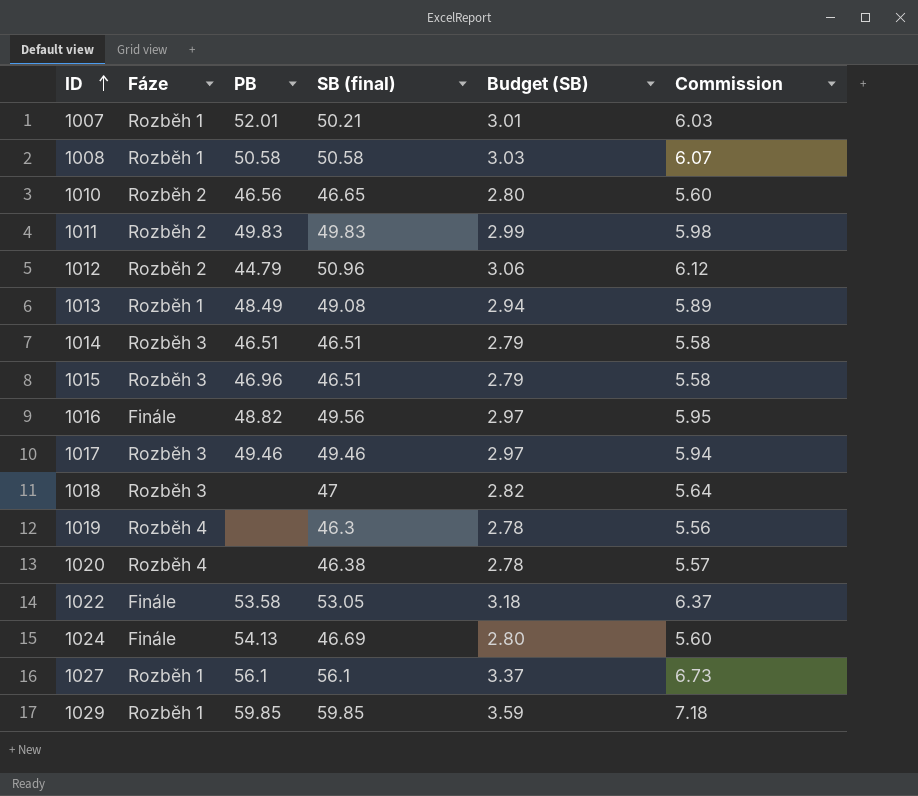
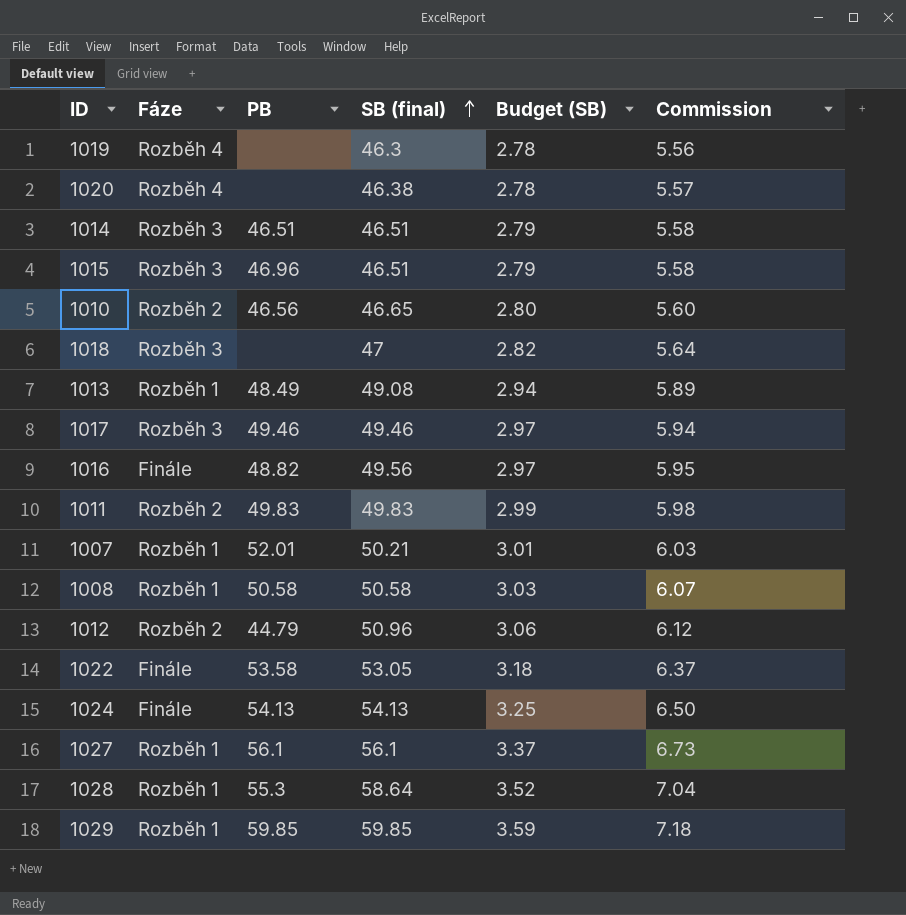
row order: ID ascending -> SB (final) ascending
1024 | SB (final): 46.69 -> 54.13
1024 | Budget (SB): 2.80 -> 3.25
1024 | Commission: 5.60 -> 6.50
row 1028: none -> Rozběh 1 | 55.3 | 58.64 | 3.52 | 7.04

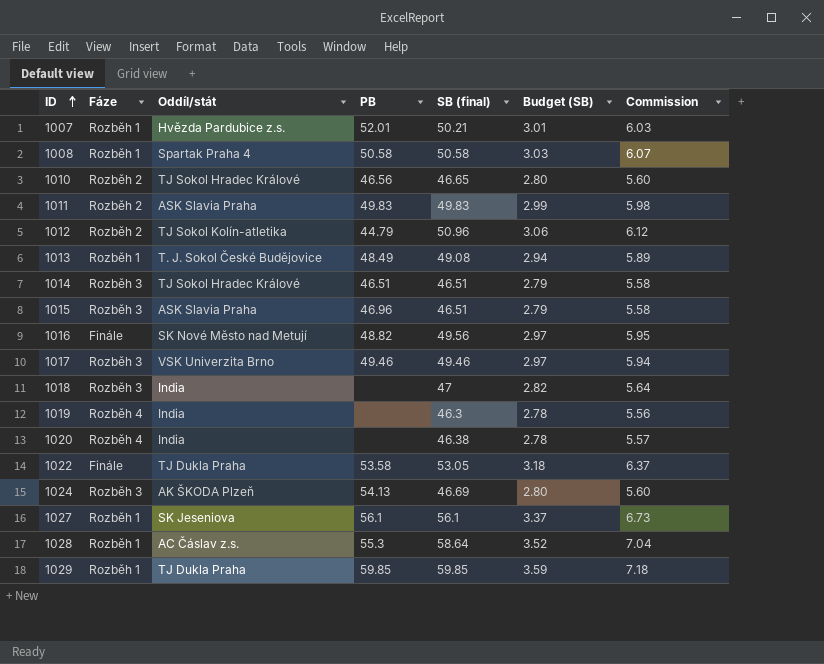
row order: SB (final) ascending -> ID ascending
column Oddíl/stát | position: none -> 3
1024 | Fáze: Finále -> Rozběh 3
1024 | SB (final): 54.13 -> 46.69
1024 | Budget (SB): 3.25 -> 2.80
1024 | Commission: 6.50 -> 5.60

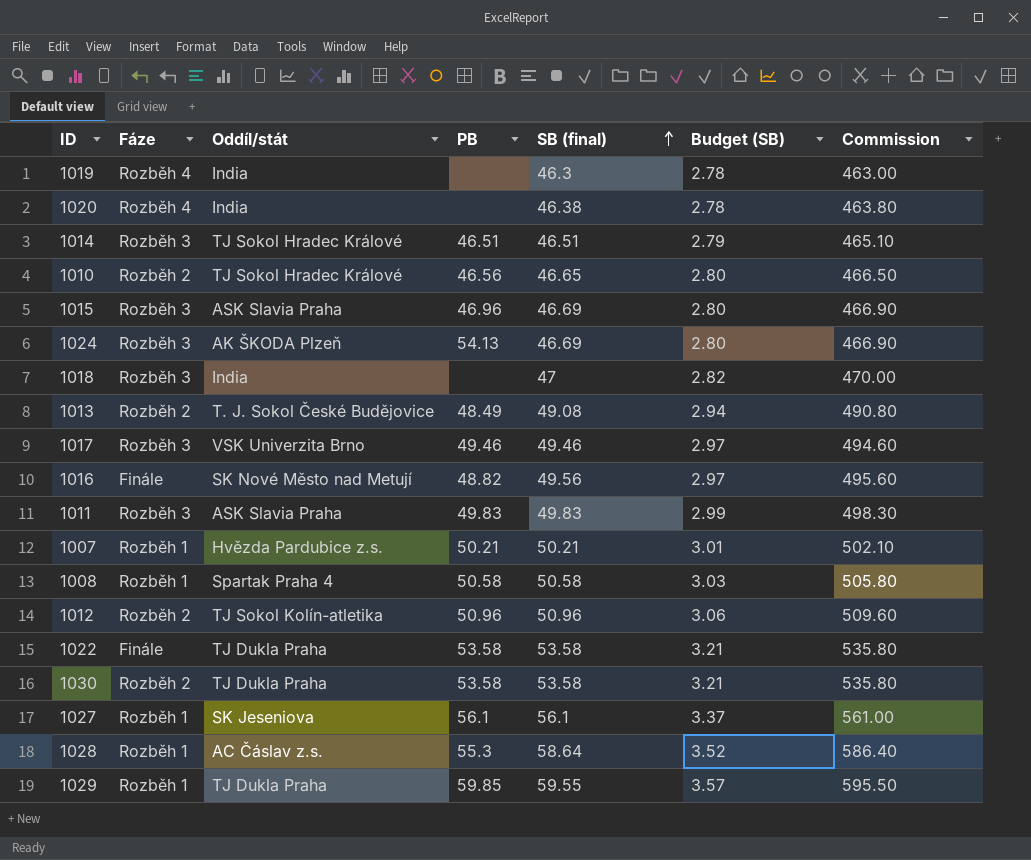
row order: ID ascending -> SB (final) ascending
column Commission | formula: [SB (final)] * 0.12 -> [SB (final)] * 10
1015 | SB (final): 46.51 -> 46.69
1015 | Budget (SB): 2.79 -> 2.80
1013 | Fáze: Rozběh 1 -> Rozběh 2
1011 | Fáze: Rozběh 2 -> Rozběh 3
1007 | PB: 52.01 -> 50.21
1012 | PB: 44.79 -> 50.96
1022 | SB (final): 53.05 -> 53.58
1022 | Budget (SB): 3.18 -> 3.21
row 1030: none -> Rozběh 2 | TJ Dukla Praha | 53.58 | 53.58 | 3.21 | 535.80
1029 | SB (final): 59.85 -> 59.55
1029 | Budget (SB): 3.59 -> 3.57

